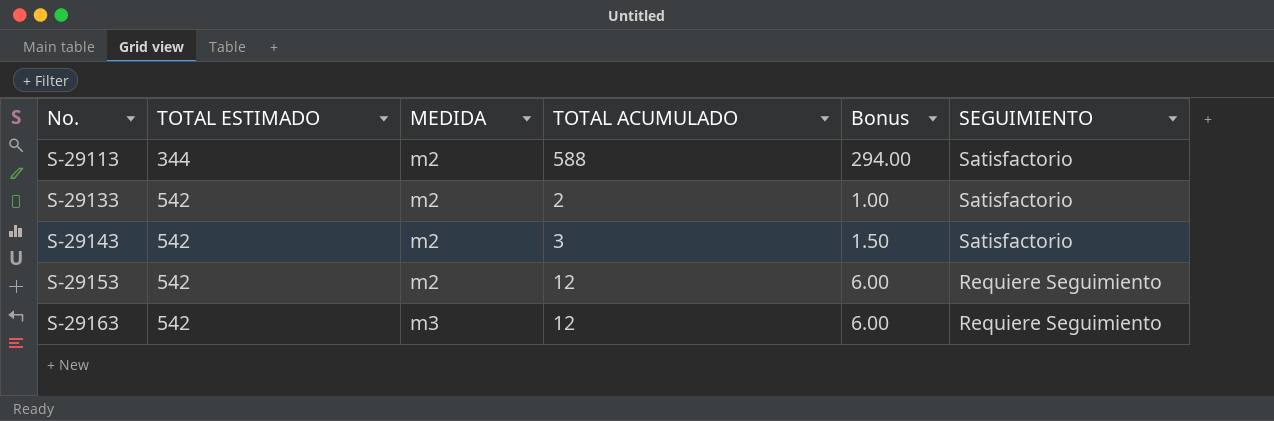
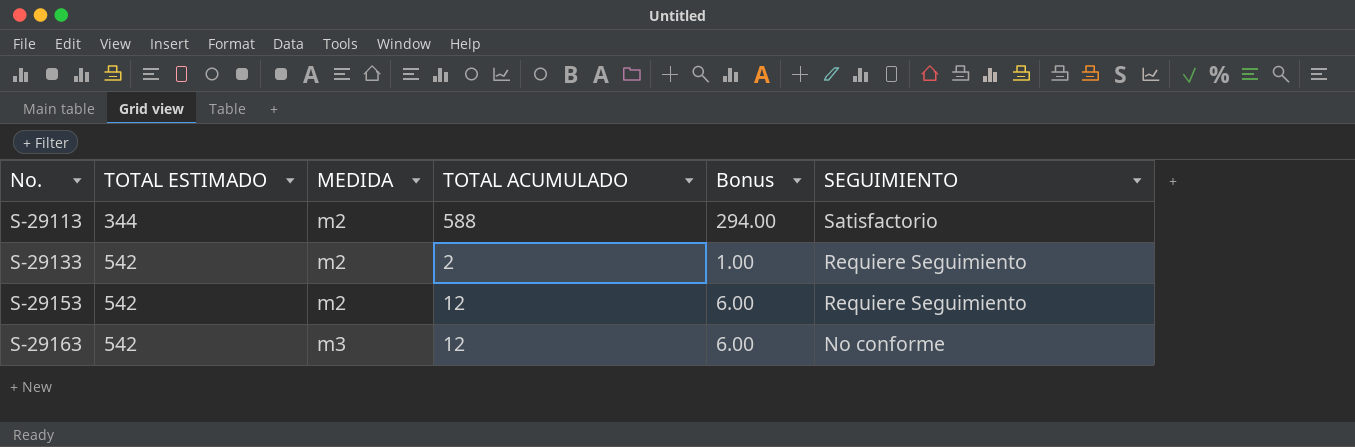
row S-29143: 542 | m2 | 3 | 1.50 | Satisfactorio -> none
S-29133 | SEGUIMIENTO: Satisfactorio -> Requiere Seguimiento
S-29163 | SEGUIMIENTO: Requiere Seguimiento -> No conforme

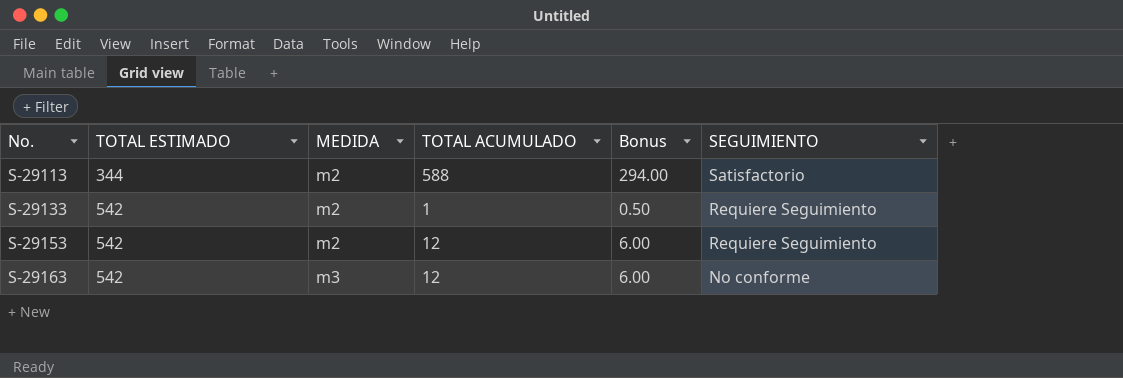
S-29133 | TOTAL ACUMULADO: 2 -> 1
S-29133 | Bonus: 1.00 -> 0.50

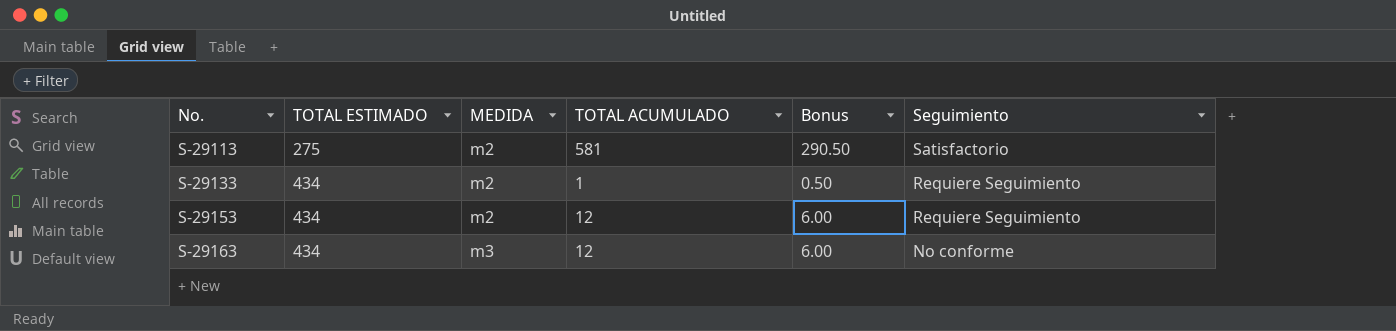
column name: SEGUIMIENTO -> Seguimiento
S-29113 | TOTAL ESTIMADO: 344 -> 275
S-29113 | TOTAL ACUMULADO: 588 -> 581
S-29113 | Bonus: 294.00 -> 290.50
S-29133 | TOTAL ESTIMADO: 542 -> 434
S-29153 | TOTAL ESTIMADO: 542 -> 434
S-29163 | TOTAL ESTIMADO: 542 -> 434

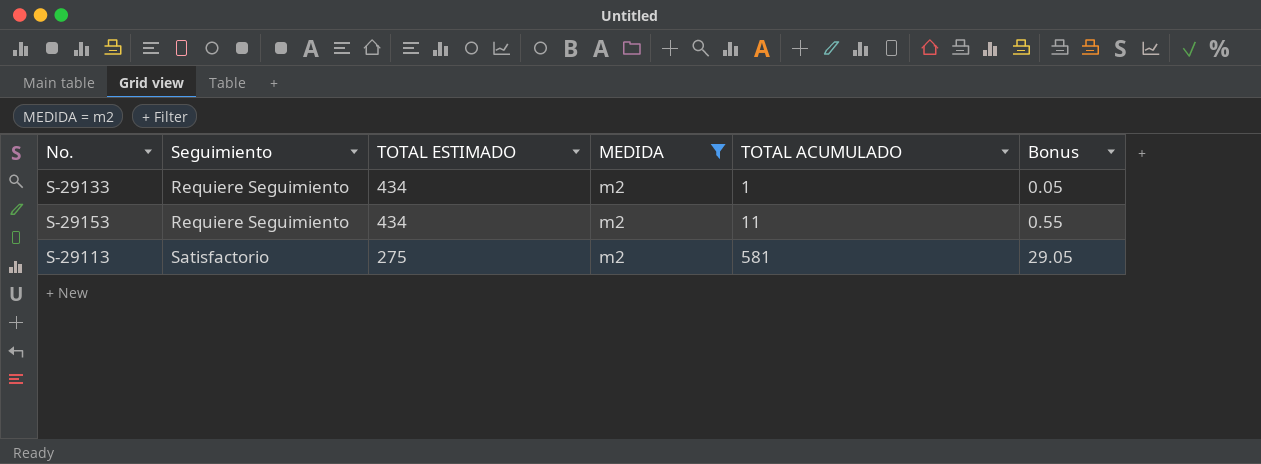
filter: none -> MEDIDA = m2
row order: No. ascending -> Seguimiento ascending
column Seguimiento | position: 6 -> 2
column Bonus | formula: [TOTAL ACUMULADO] * 0.5 -> [TOTAL ACUMULADO] * 0.05
S-29153 | TOTAL ACUMULADO: 12 -> 11

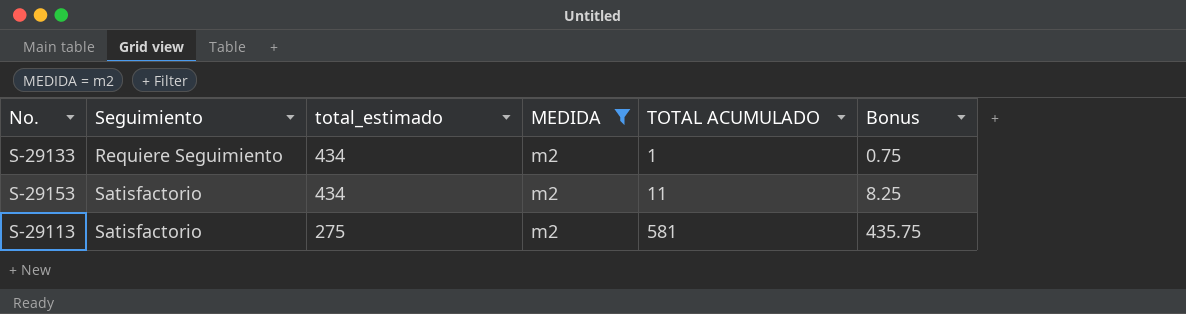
column name: TOTAL ESTIMADO -> total_estimado
column Bonus | formula: [TOTAL ACUMULADO] * 0.05 -> [TOTAL ACUMULADO] * 0.75
S-29153 | Seguimiento: Requiere Seguimiento -> Satisfactorio

